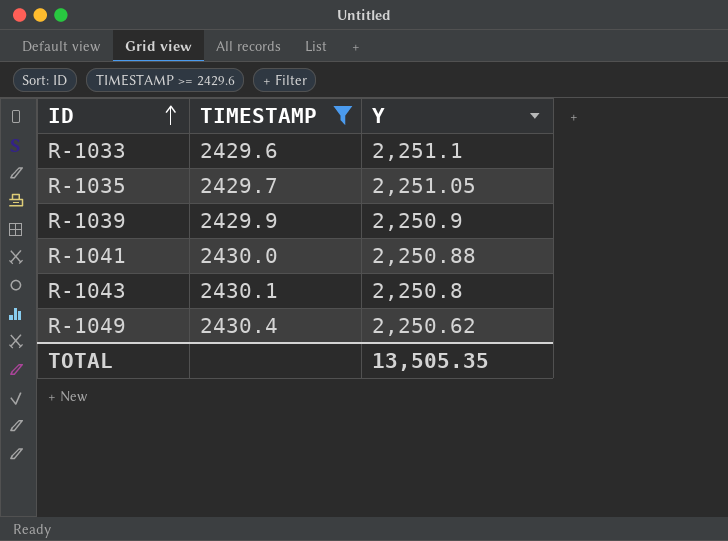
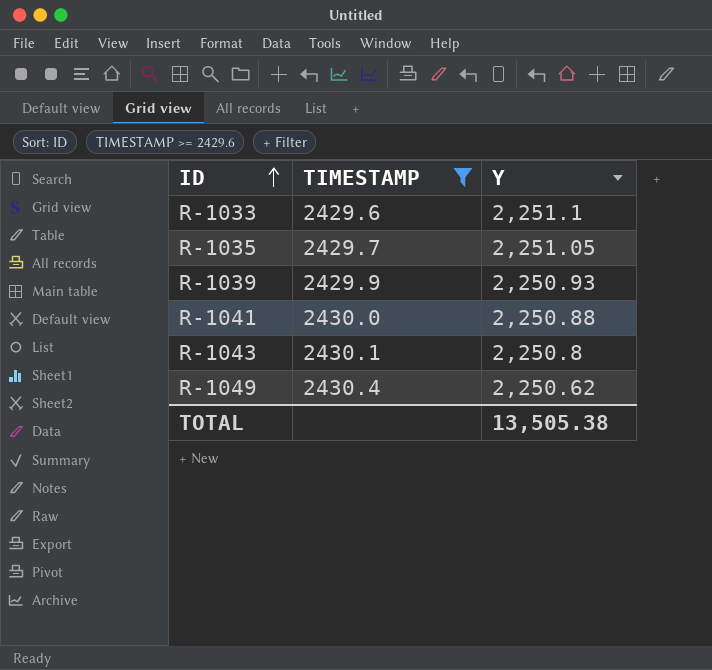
R-1039 | Y: 2,250.9 -> 2,250.93
TOTAL | Y: 13,505.35 -> 13,505.38

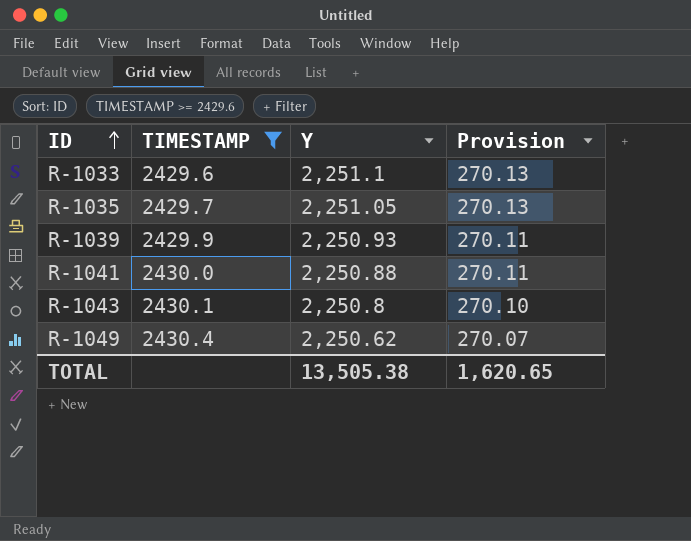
column Provision | formula: none -> [Y] * 0.12

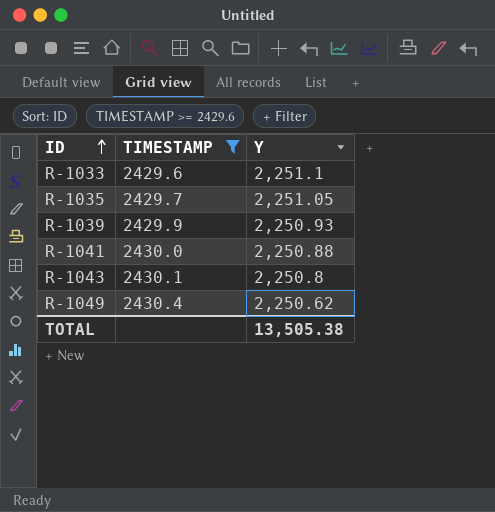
column Provision | formula: [Y] * 0.12 -> none

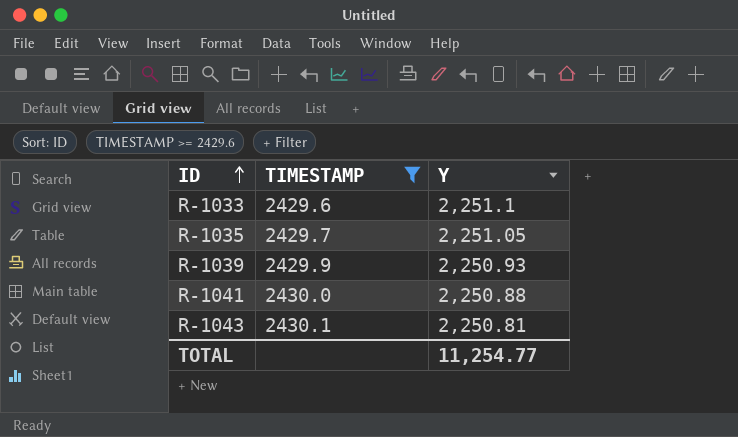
row R-1049: 2430.4 | 2,250.62 -> none
R-1043 | Y: 2,250.8 -> 2,250.81
TOTAL | Y: 13,505.38 -> 11,254.77

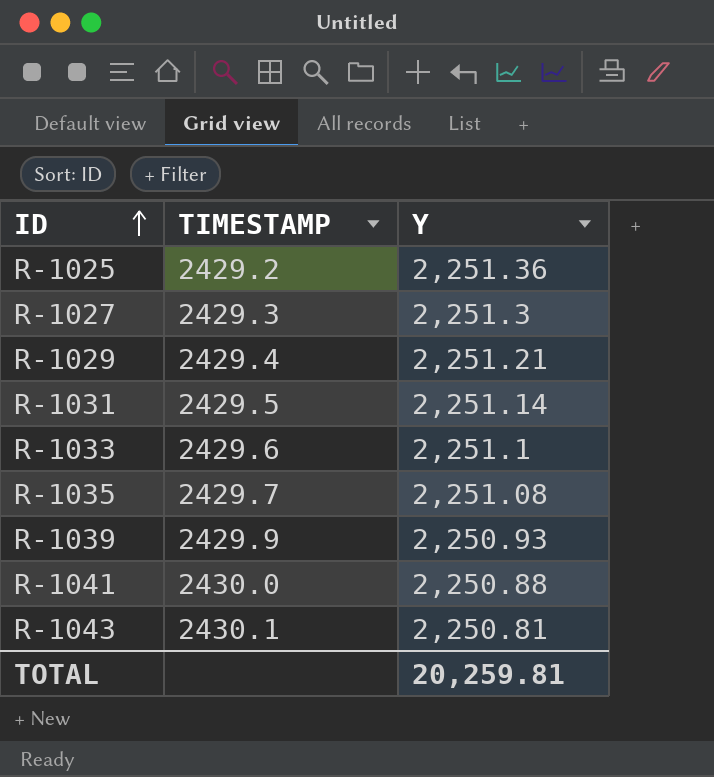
filter: TIMESTAMP >= 2429.6 -> none
R-1035 | Y: 2,251.05 -> 2,251.08
TOTAL | Y: 11,254.77 -> 20,259.81

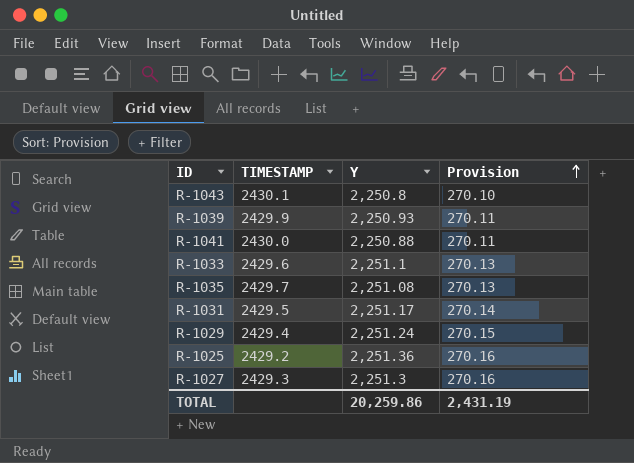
row order: ID ascending -> Provision ascending
column Provision | formula: none -> [Y] * 0.12
R-1043 | Y: 2,250.81 -> 2,250.8
R-1031 | Y: 2,251.14 -> 2,251.17
R-1029 | Y: 2,251.21 -> 2,251.24
TOTAL | Y: 20,259.81 -> 20,259.86

